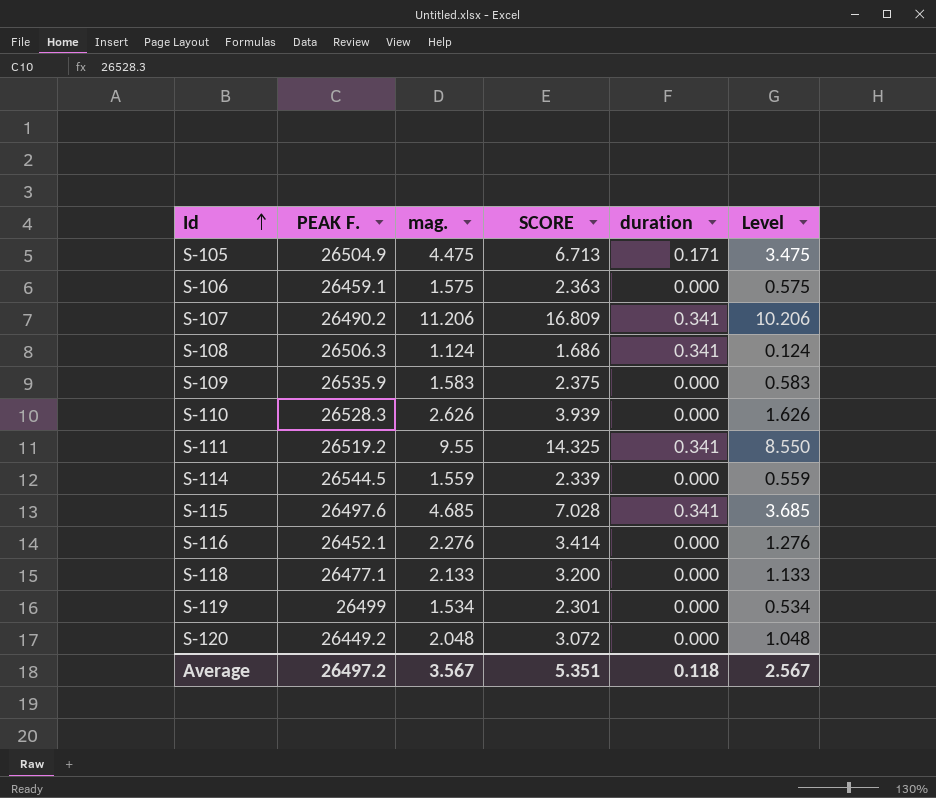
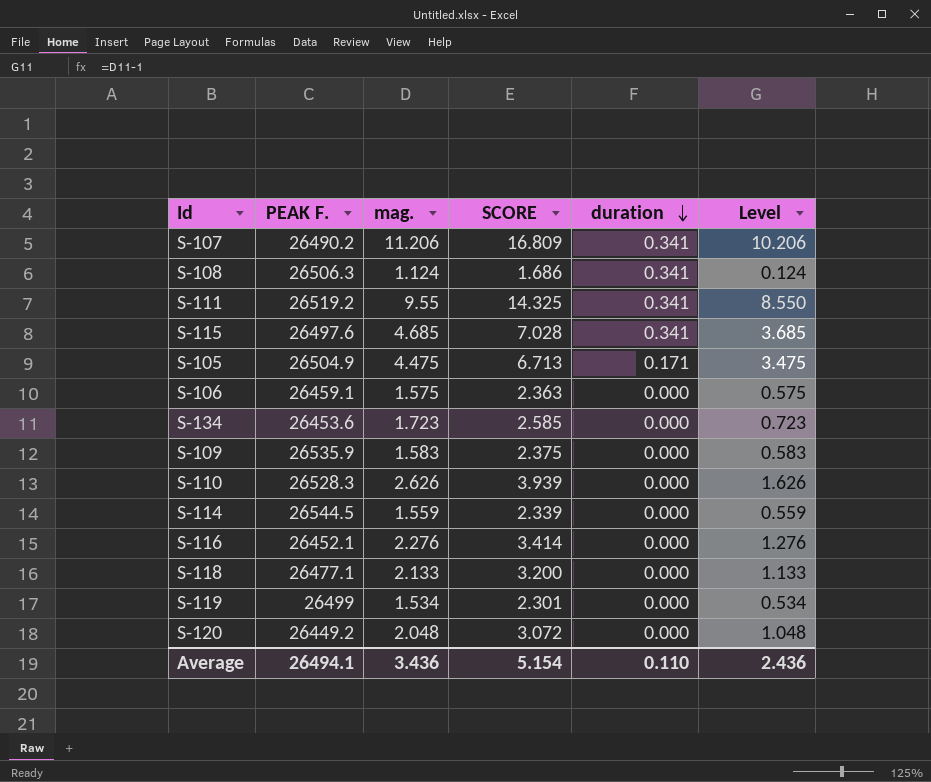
row order: Id ascending -> duration descending
row S-134: none -> 26453.6 | 1.723 | 2.585 | 0.000 | 0.723
Average | PEAK F.: 26497.2 -> 26494.1
Average | mag.: 3.567 -> 3.436
Average | SCORE: 5.351 -> 5.154
Average | duration: 0.118 -> 0.110
Average | Level: 2.567 -> 2.436

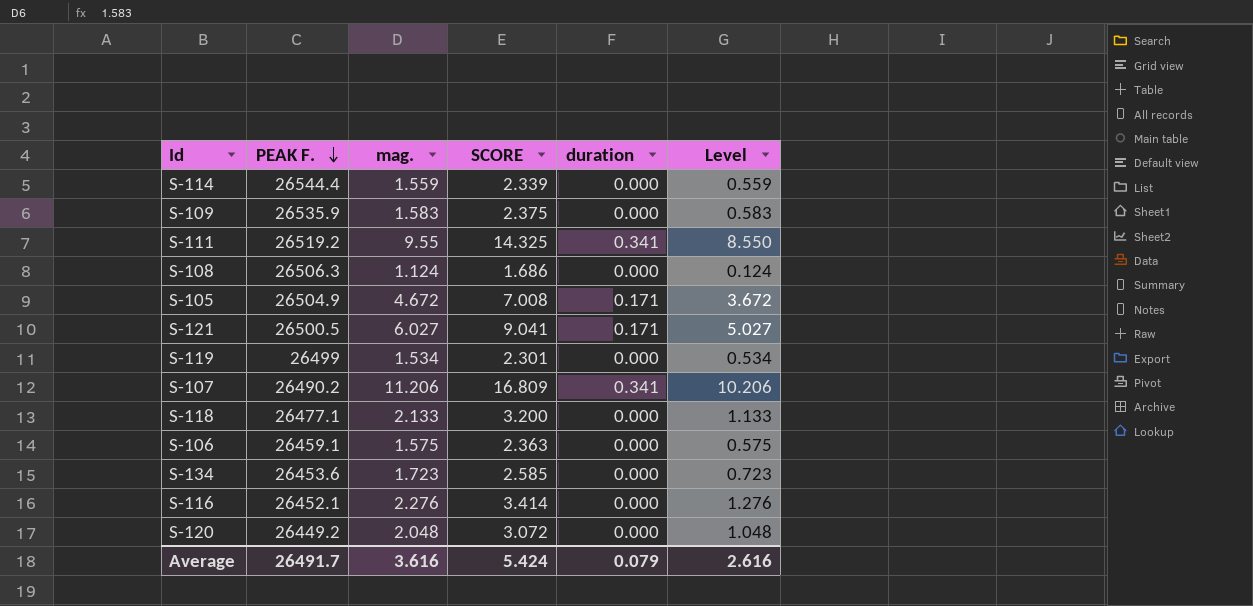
row order: duration descending -> PEAK F. descending
row S-115: 26497.6 | 4.685 | 7.028 | 0.341 | 3.685 -> none
row S-110: 26528.3 | 2.626 | 3.939 | 0.000 | 1.626 -> none
S-114 | PEAK F.: 26544.5 -> 26544.4
S-108 | duration: 0.341 -> 0.000
S-105 | mag.: 4.475 -> 4.672
S-105 | SCORE: 6.713 -> 7.008
S-105 | Level: 3.475 -> 3.672
row S-121: none -> 26500.5 | 6.027 | 9.041 | 0.171 | 5.027
Average | PEAK F.: 26494.1 -> 26491.7
Average | mag.: 3.436 -> 3.616
Average | SCORE: 5.154 -> 5.424
Average | duration: 0.110 -> 0.079
Average | Level: 2.436 -> 2.616

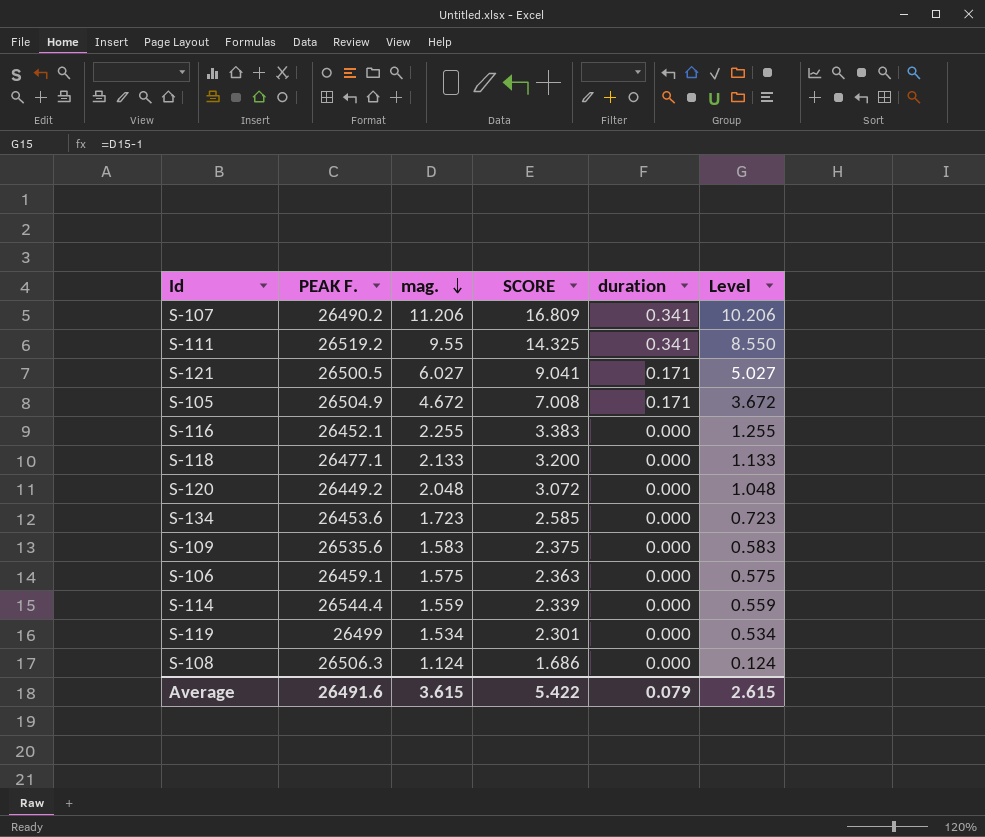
row order: PEAK F. descending -> mag. descending
S-116 | mag.: 2.276 -> 2.255
S-116 | SCORE: 3.414 -> 3.383
S-116 | Level: 1.276 -> 1.255
S-109 | PEAK F.: 26535.9 -> 26535.6
Average | PEAK F.: 26491.7 -> 26491.6
Average | mag.: 3.616 -> 3.615
Average | SCORE: 5.424 -> 5.422
Average | Level: 2.616 -> 2.615

